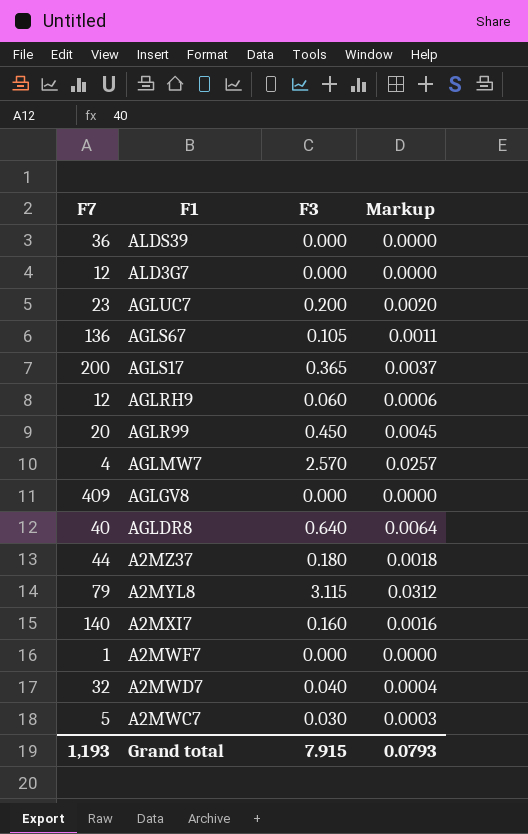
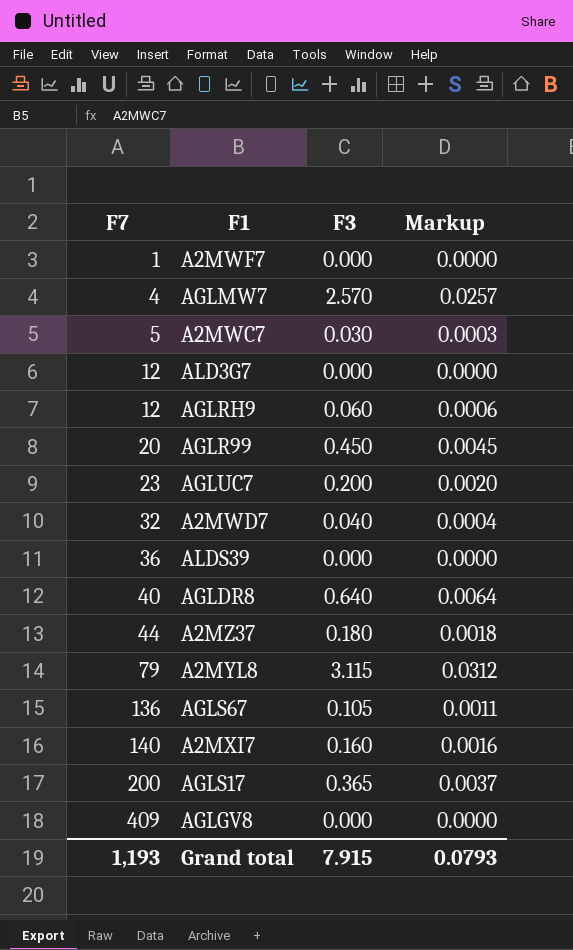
row order: F1 descending -> F7 ascending

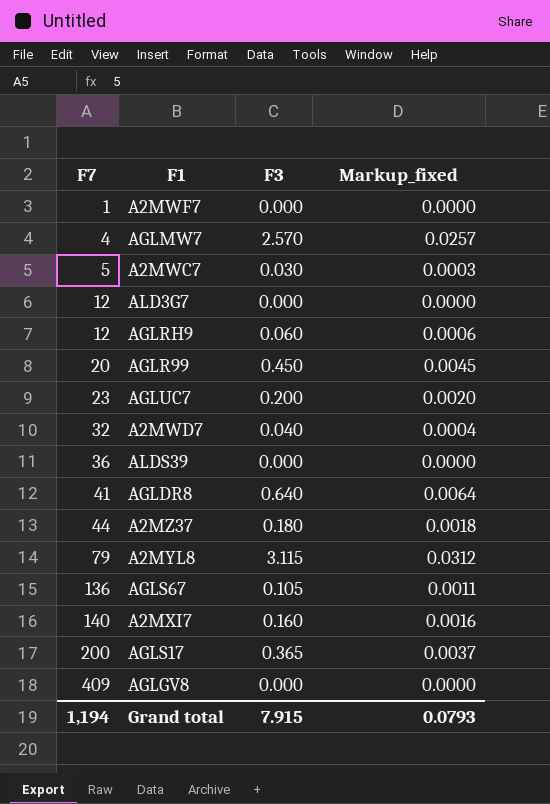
column name: Markup -> Markup_fixed
AGLDR8 | F7: 40 -> 41
Grand total | F7: 1,193 -> 1,194

